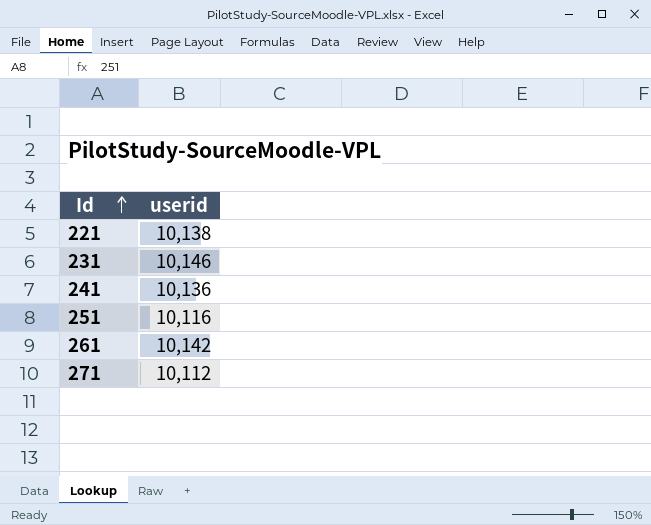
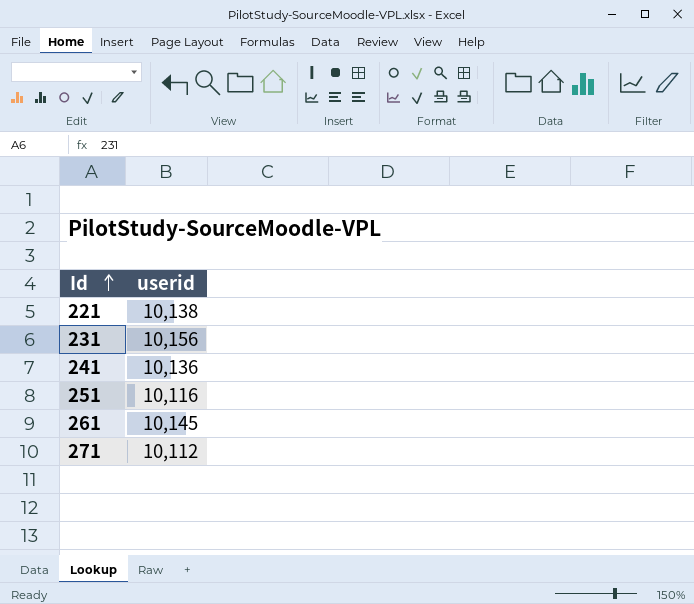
231 | userid: 10,146 -> 10,156
261 | userid: 10,142 -> 10,145

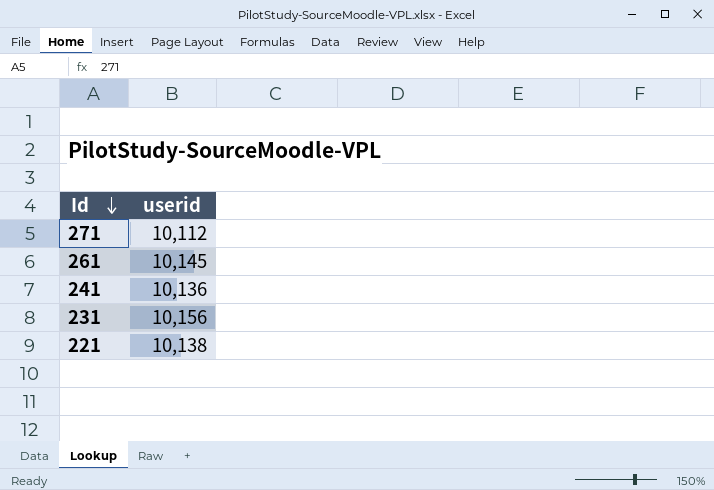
row order: Id ascending -> Id descending
row 251: 10,116 -> none

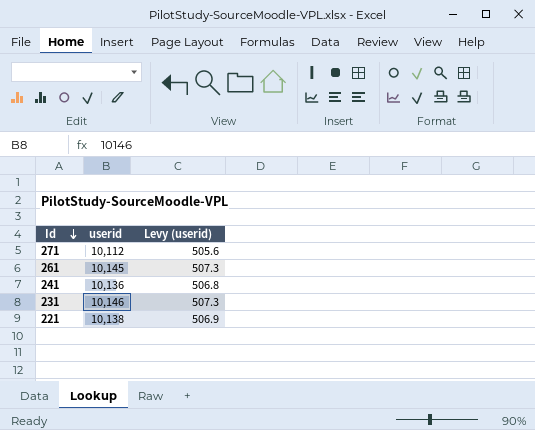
column Levy (userid) | formula: none -> [userid] * 0.05
231 | userid: 10,156 -> 10,146

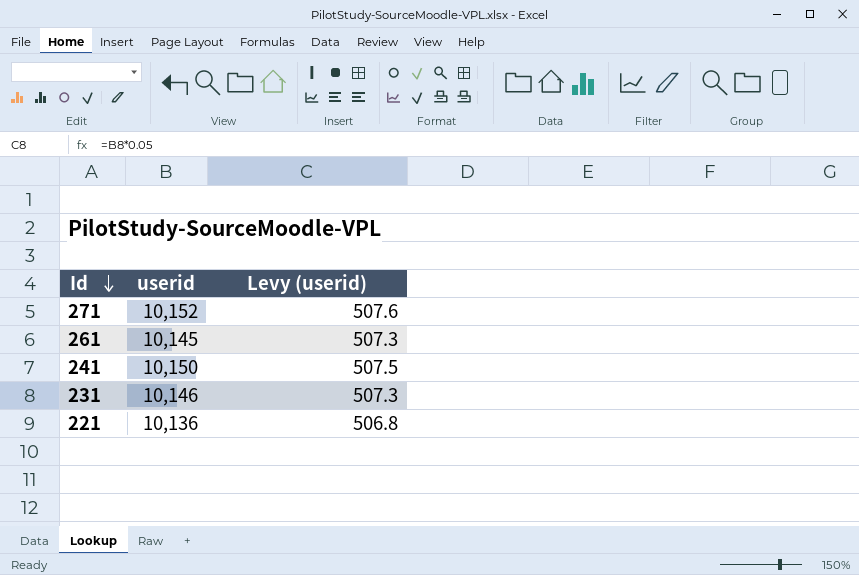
271 | userid: 10,112 -> 10,152
271 | Levy (userid): 505.6 -> 507.6
241 | userid: 10,136 -> 10,150
241 | Levy (userid): 506.8 -> 507.5
221 | userid: 10,138 -> 10,136
221 | Levy (userid): 506.9 -> 506.8

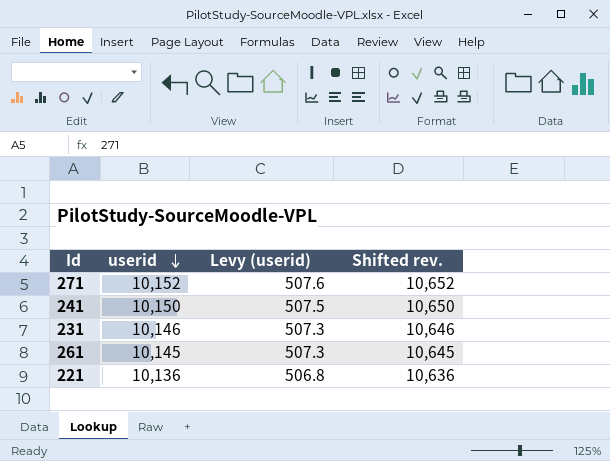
row order: Id descending -> userid descending
column Shifted rev. | formula: none -> [userid] + 500

